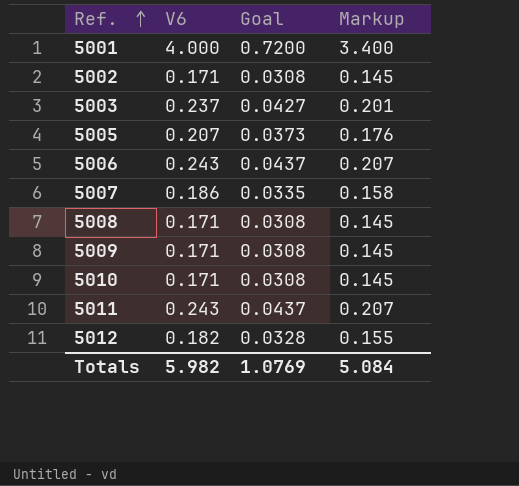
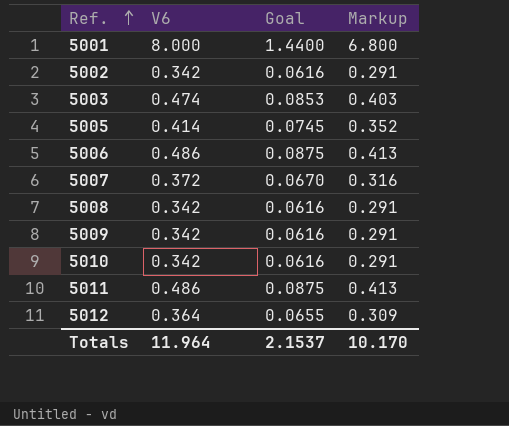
5001 | V6: 4.000 -> 8.000
5001 | Goal: 0.7200 -> 1.4400
5001 | Markup: 3.400 -> 6.800
5002 | V6: 0.171 -> 0.342
5002 | Goal: 0.0308 -> 0.0616
5002 | Markup: 0.145 -> 0.291
5003 | V6: 0.237 -> 0.474
5003 | Goal: 0.0427 -> 0.0853
5003 | Markup: 0.201 -> 0.403
5005 | V6: 0.207 -> 0.414
5005 | Goal: 0.0373 -> 0.0745
5005 | Markup: 0.176 -> 0.352
5006 | V6: 0.243 -> 0.486
5006 | Goal: 0.0437 -> 0.0875
5006 | Markup: 0.207 -> 0.413
5007 | V6: 0.186 -> 0.372
5007 | Goal: 0.0335 -> 0.0670
5007 | Markup: 0.158 -> 0.316
5008 | V6: 0.171 -> 0.342
5008 | Goal: 0.0308 -> 0.0616
5008 | Markup: 0.145 -> 0.291
5009 | V6: 0.171 -> 0.342
5009 | Goal: 0.0308 -> 0.0616
5009 | Markup: 0.145 -> 0.291
5010 | V6: 0.171 -> 0.342
5010 | Goal: 0.0308 -> 0.0616
5010 | Markup: 0.145 -> 0.291
5011 | V6: 0.243 -> 0.486
5011 | Goal: 0.0437 -> 0.0875
5011 | Markup: 0.207 -> 0.413
5012 | V6: 0.182 -> 0.364
5012 | Goal: 0.0328 -> 0.0655
5012 | Markup: 0.155 -> 0.309
Totals | V6: 5.982 -> 11.964
Totals | Goal: 1.0769 -> 2.1537
Totals | Markup: 5.084 -> 10.170

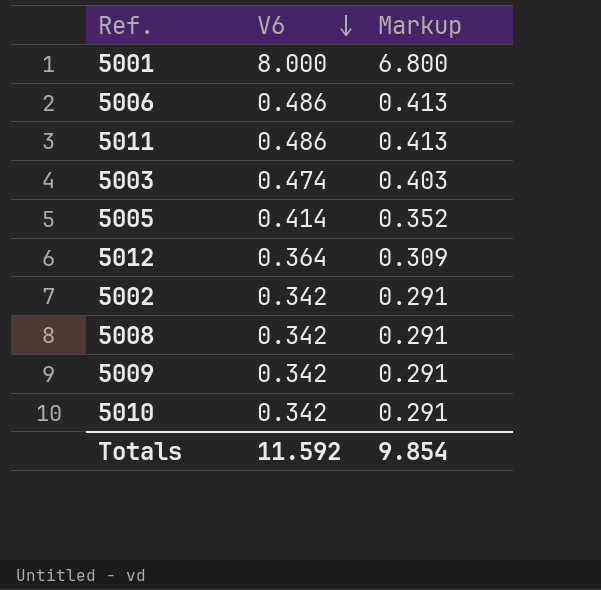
row order: Ref. ascending -> V6 descending
column Goal | formula: [V6] * 0.18 -> none
row 5007: 0.372 | 0.0670 | 0.316 -> none
Totals | V6: 11.964 -> 11.592
Totals | Markup: 10.170 -> 9.854

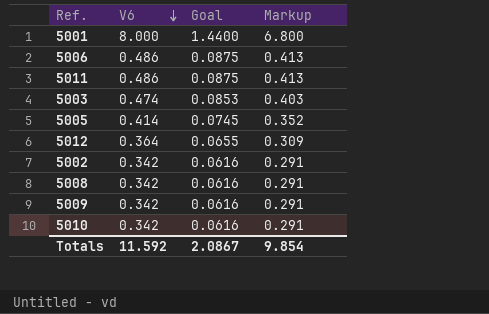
column Goal | formula: none -> [V6] * 0.18

